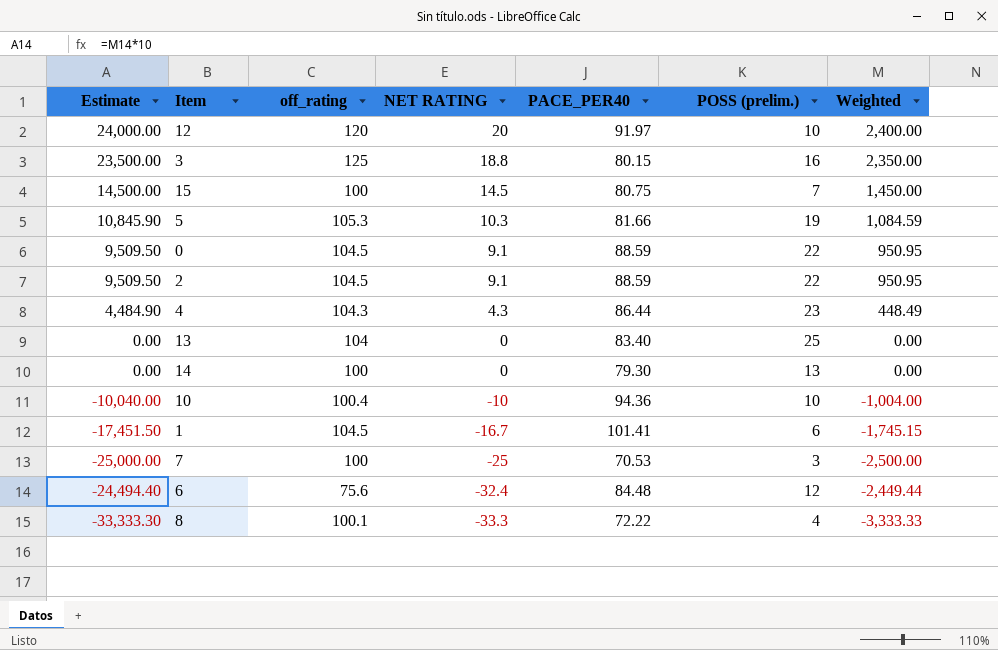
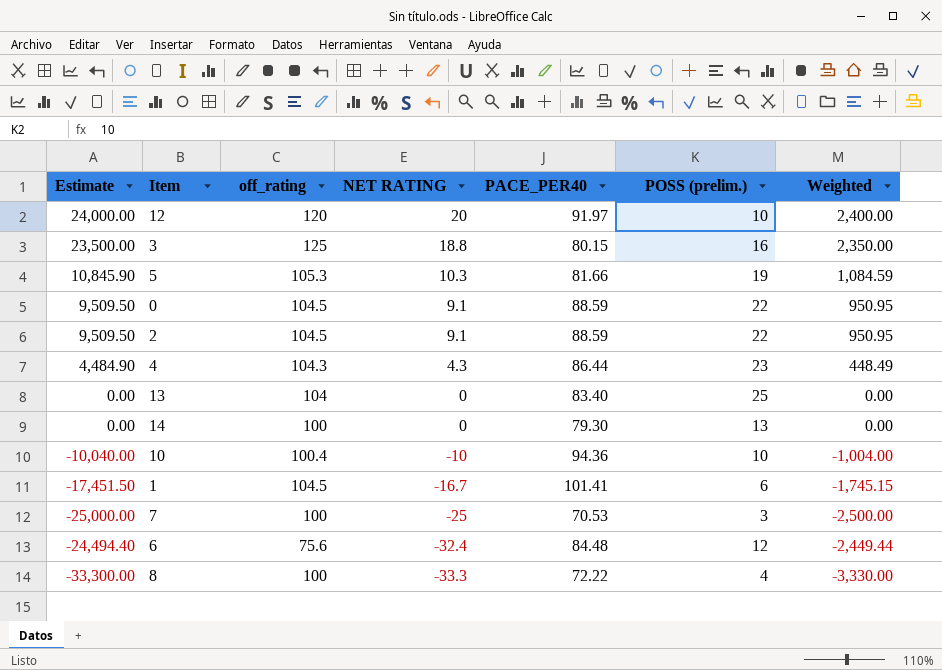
row 15: 14,500.00 | 100 | 14.5 | 80.75 | 7 | 1,450.00 -> none
8 | Estimate: -33,333.30 -> -33,300.00
8 | off_rating: 100.1 -> 100
8 | Weighted: -3,333.33 -> -3,330.00

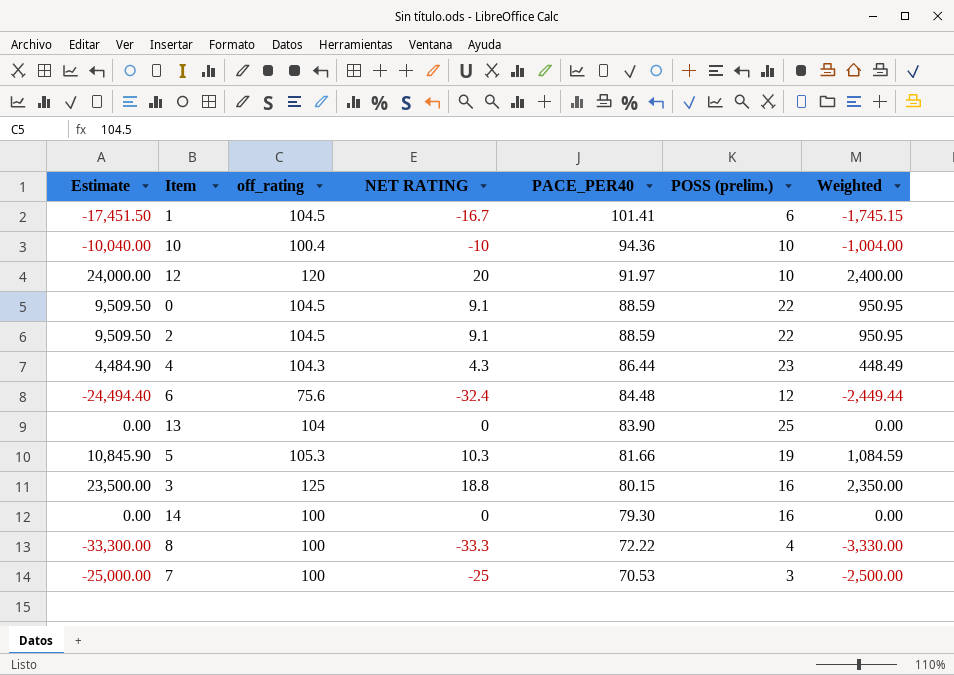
row order: NET RATING descending -> PACE_PER40 descending
13 | PACE_PER40: 83.40 -> 83.90
14 | POSS (prelim.): 13 -> 16

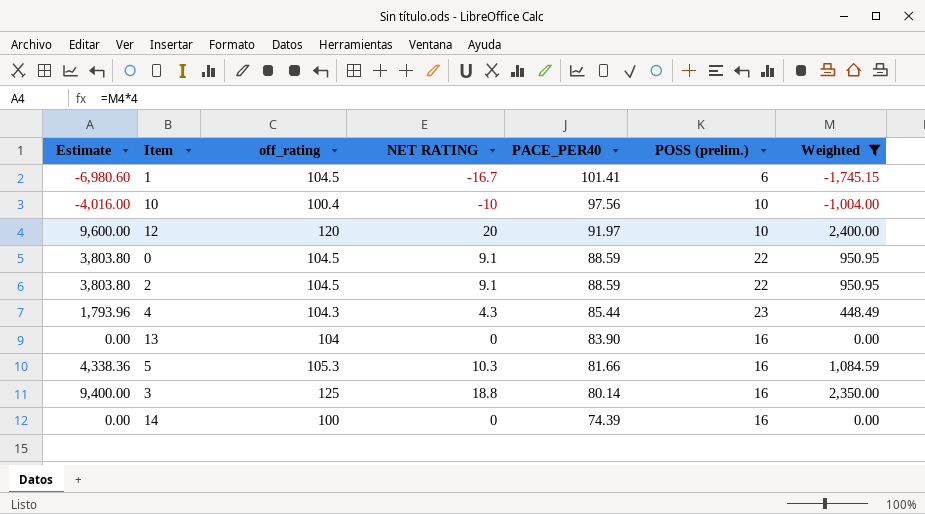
filter: none -> Weighted >= -1,745.15
column Estimate | formula: [Weighted] * 10 -> [Weighted] * 4
10 | PACE_PER40: 94.36 -> 97.56
4 | PACE_PER40: 86.44 -> 85.44
13 | POSS (prelim.): 25 -> 16
5 | POSS (prelim.): 19 -> 16
3 | PACE_PER40: 80.15 -> 80.14
14 | PACE_PER40: 79.30 -> 74.39

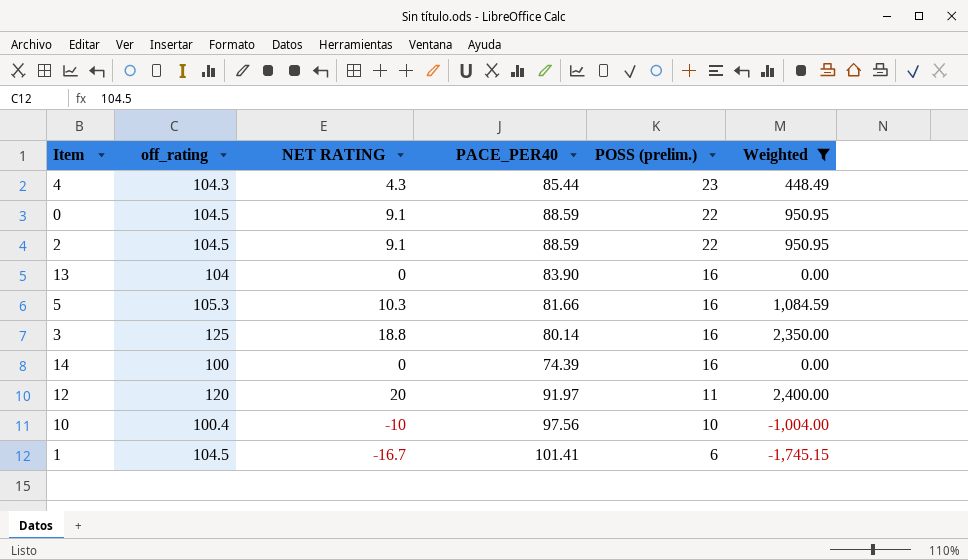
row order: PACE_PER40 descending -> POSS (prelim.) descending
column Estimate | formula: [Weighted] * 4 -> none
12 | POSS (prelim.): 10 -> 11

